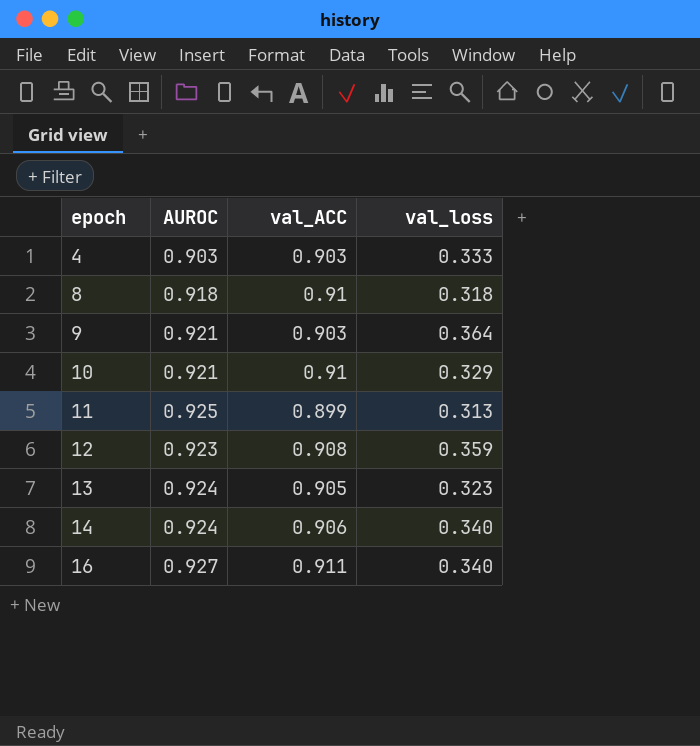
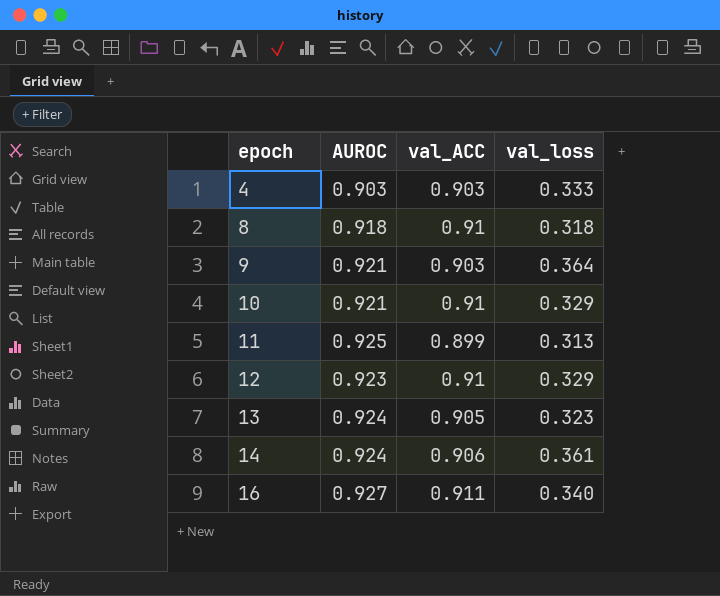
12 | val_ACC: 0.908 -> 0.91
12 | val_loss: 0.359 -> 0.329
14 | val_loss: 0.340 -> 0.361

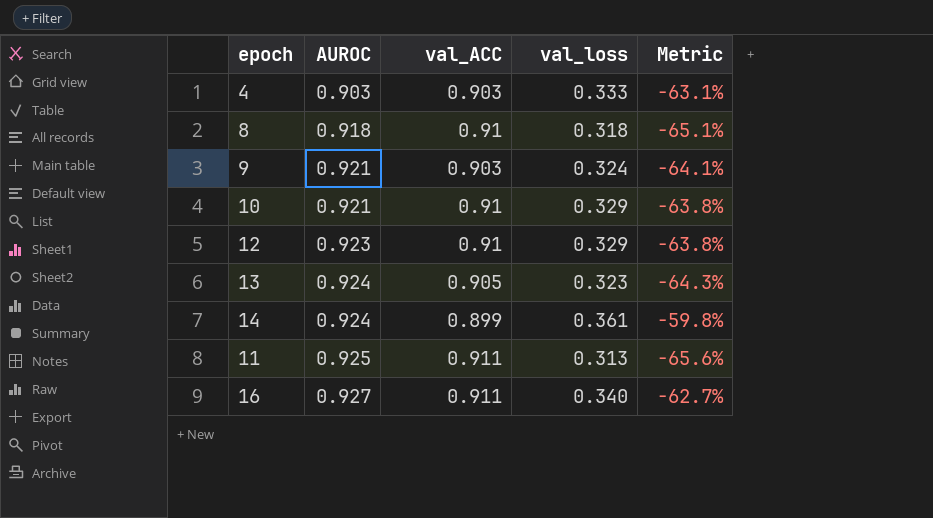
row order: epoch ascending -> AUROC ascending
column Metric | formula: none -> ([val_loss] - [val_ACC]) / [val_ACC]
9 | val_loss: 0.364 -> 0.324
14 | val_ACC: 0.906 -> 0.899
11 | val_ACC: 0.899 -> 0.911

